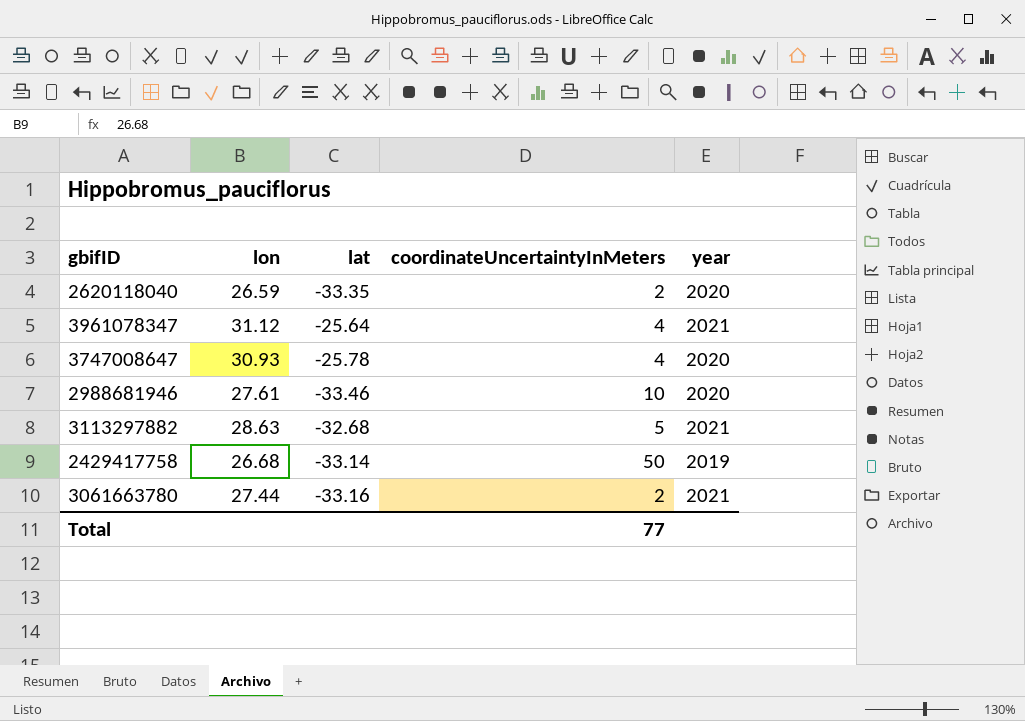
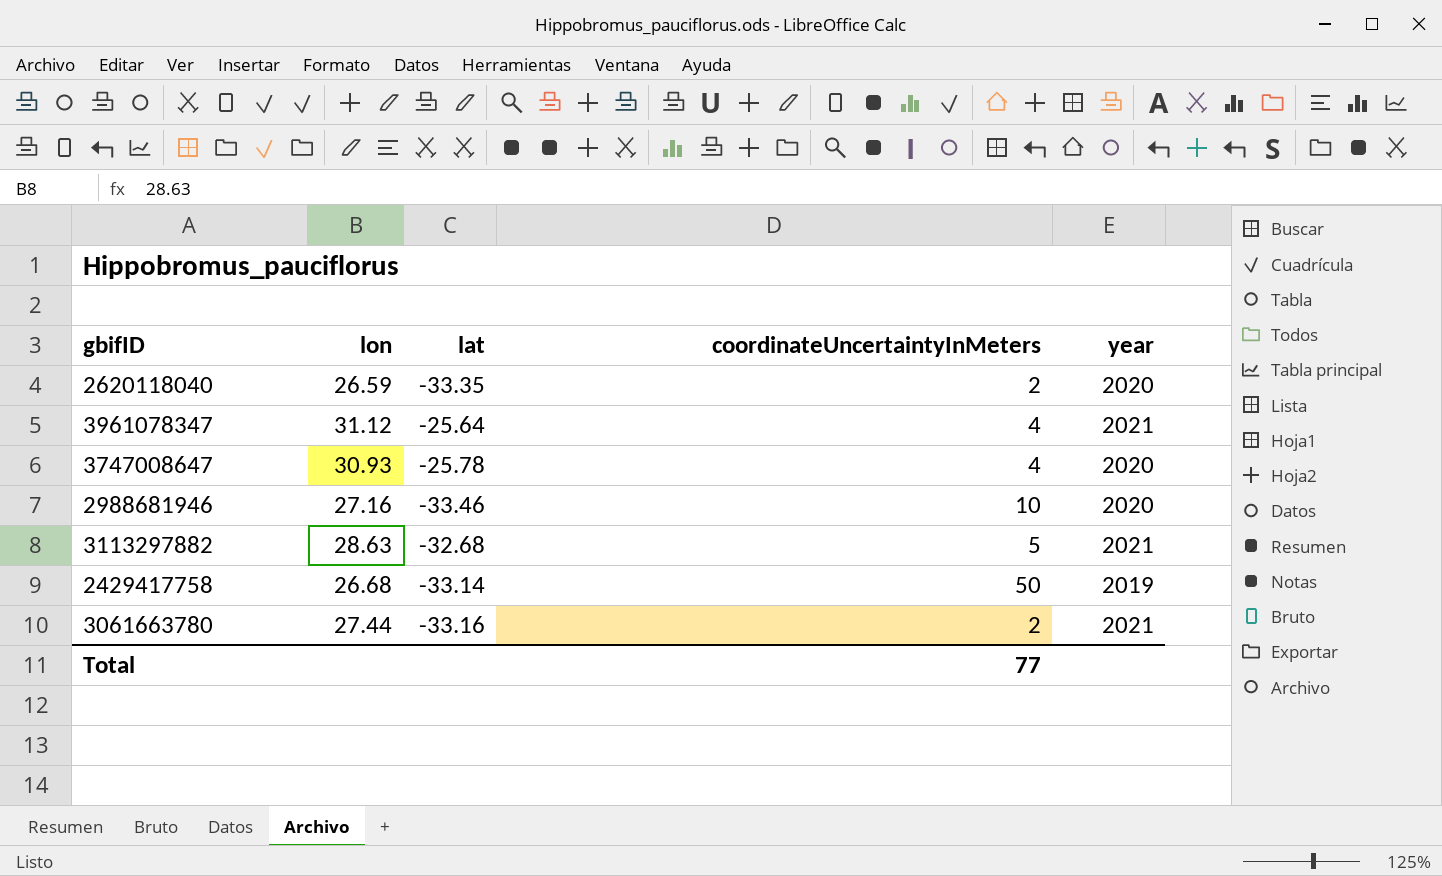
2988681946 | lon: 27.61 -> 27.16

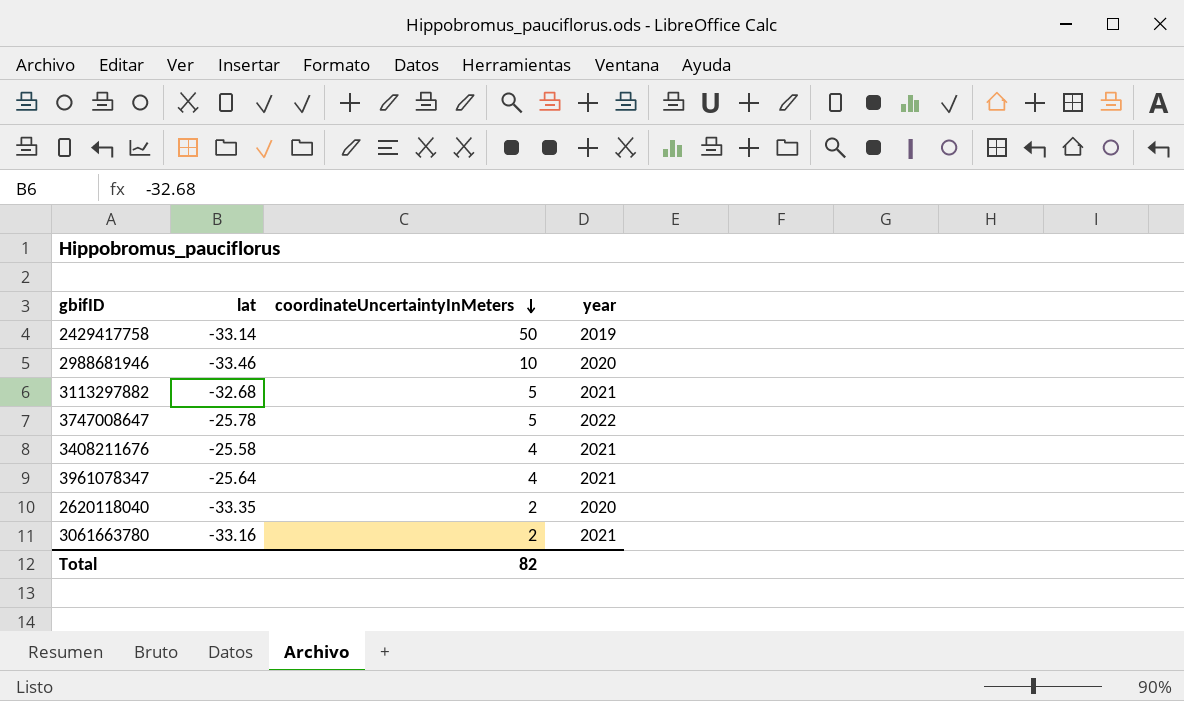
row order: none -> coordinateUncertaintyInMeters descending
column lon | position: 2 -> none
3747008647 | coordinateUncertaintyInMeters: 4 -> 5
3747008647 | year: 2020 -> 2022
row 3408211676: none -> -25.58 | 4 | 2021
Total | coordinateUncertaintyInMeters: 77 -> 82

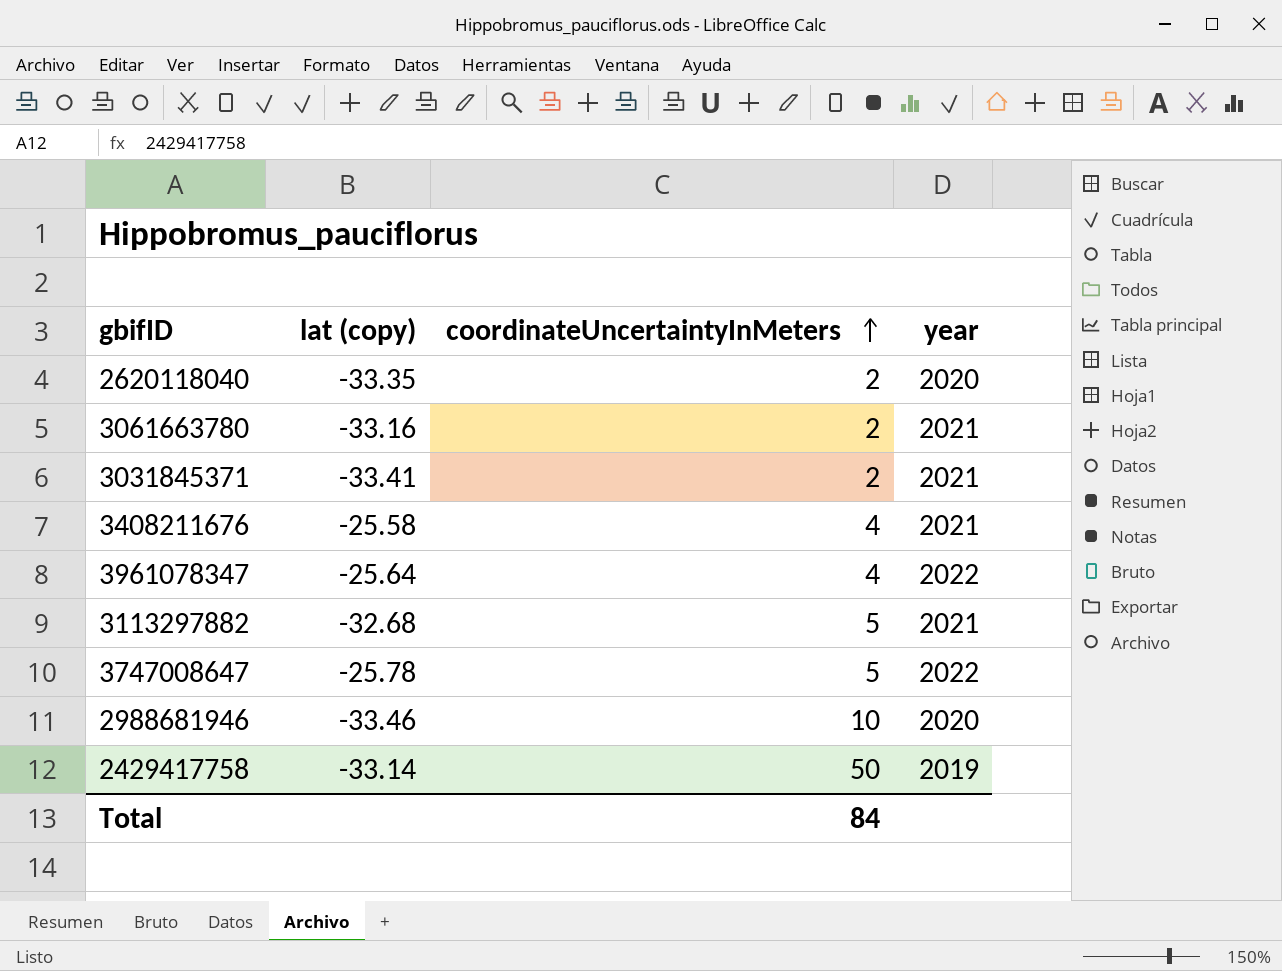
row order: coordinateUncertaintyInMeters descending -> coordinateUncertaintyInMeters ascending
column name: lat -> lat (copy)
row 3031845371: none -> -33.41 | 2 | 2021
3961078347 | year: 2021 -> 2022
Total | coordinateUncertaintyInMeters: 82 -> 84

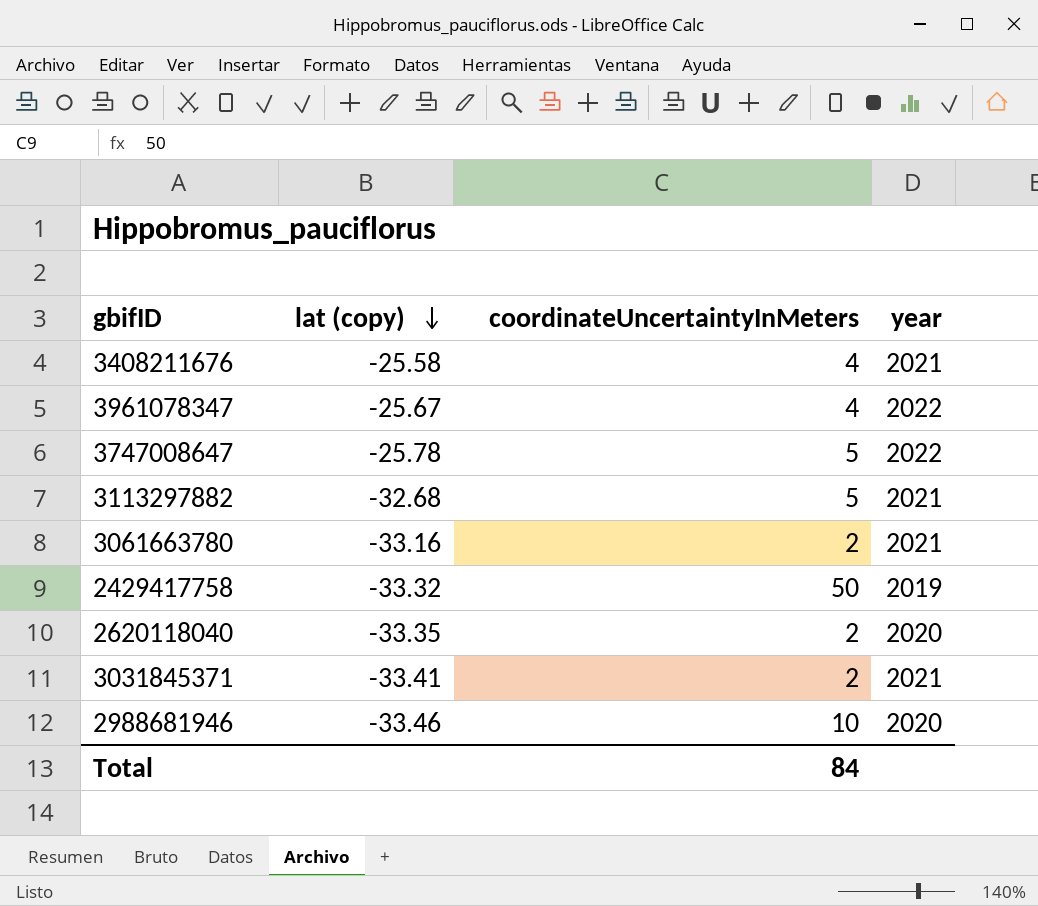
row order: coordinateUncertaintyInMeters ascending -> lat (copy) descending
3961078347 | lat (copy): -25.64 -> -25.67
2429417758 | lat (copy): -33.14 -> -33.32

